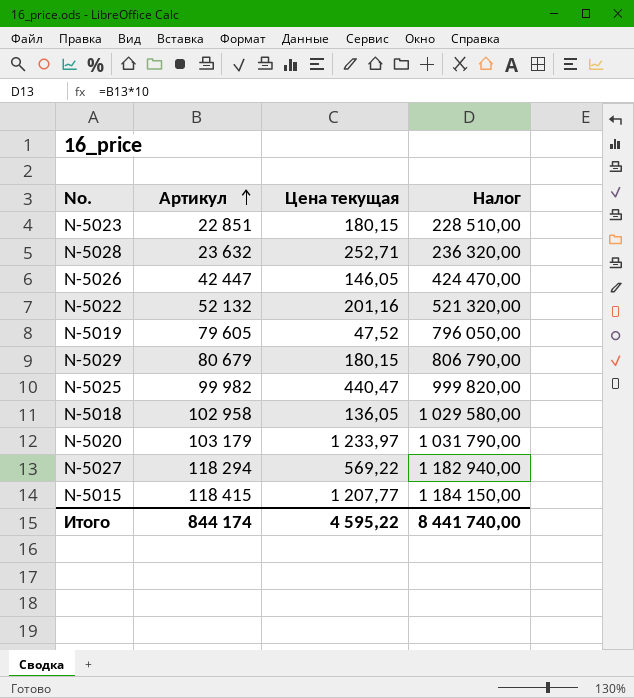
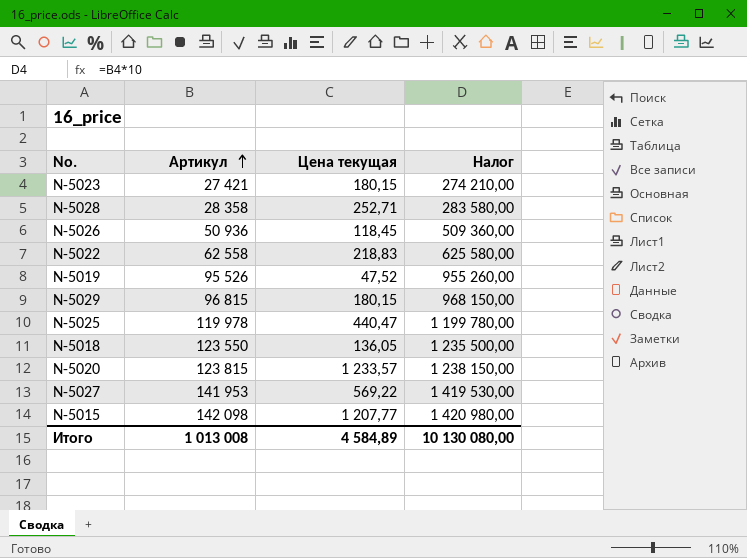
N-5023 | Артикул: 22 851 -> 27 421
N-5023 | Налог: 228 510,00 -> 274 210,00
N-5028 | Артикул: 23 632 -> 28 358
N-5028 | Налог: 236 320,00 -> 283 580,00
N-5026 | Артикул: 42 447 -> 50 936
N-5026 | Цена текущая: 146,05 -> 118,45
N-5026 | Налог: 424 470,00 -> 509 360,00
N-5022 | Артикул: 52 132 -> 62 558
N-5022 | Цена текущая: 201,16 -> 218,83
N-5022 | Налог: 521 320,00 -> 625 580,00
N-5019 | Артикул: 79 605 -> 95 526
N-5019 | Налог: 796 050,00 -> 955 260,00
N-5029 | Артикул: 80 679 -> 96 815
N-5029 | Налог: 806 790,00 -> 968 150,00
N-5025 | Артикул: 99 982 -> 119 978
N-5025 | Налог: 999 820,00 -> 1 199 780,00
N-5018 | Артикул: 102 958 -> 123 550
N-5018 | Налог: 1 029 580,00 -> 1 235 500,00
N-5020 | Артикул: 103 179 -> 123 815
N-5020 | Цена текущая: 1 233,97 -> 1 233,57
N-5020 | Налог: 1 031 790,00 -> 1 238 150,00
N-5027 | Артикул: 118 294 -> 141 953
N-5027 | Налог: 1 182 940,00 -> 1 419 530,00
N-5015 | Артикул: 118 415 -> 142 098
N-5015 | Налог: 1 184 150,00 -> 1 420 980,00
Итого | Артикул: 844 174 -> 1 013 008
Итого | Цена текущая: 4 595,22 -> 4 584,89
Итого | Налог: 8 441 740,00 -> 10 130 080,00

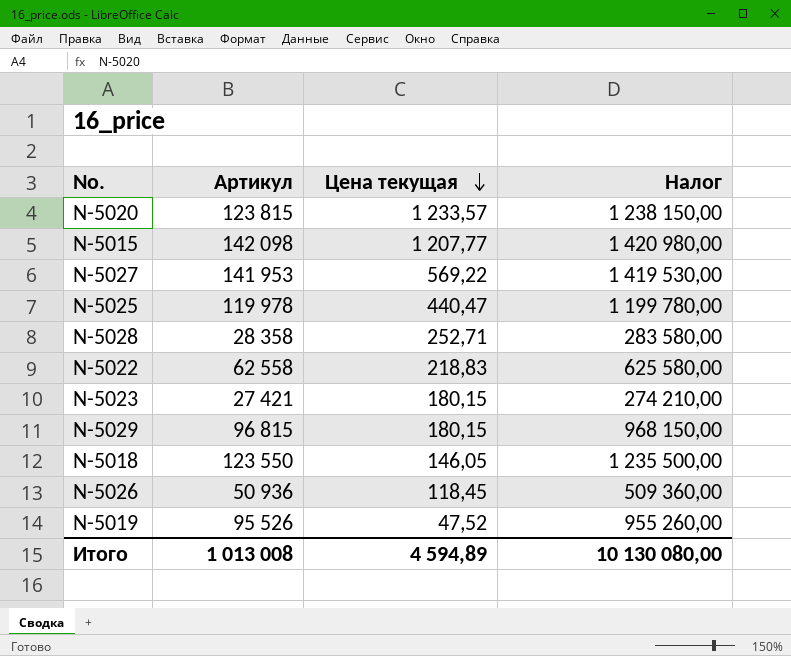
row order: Артикул ascending -> Цена текущая descending
N-5018 | Цена текущая: 136,05 -> 146,05
Итого | Цена текущая: 4 584,89 -> 4 594,89

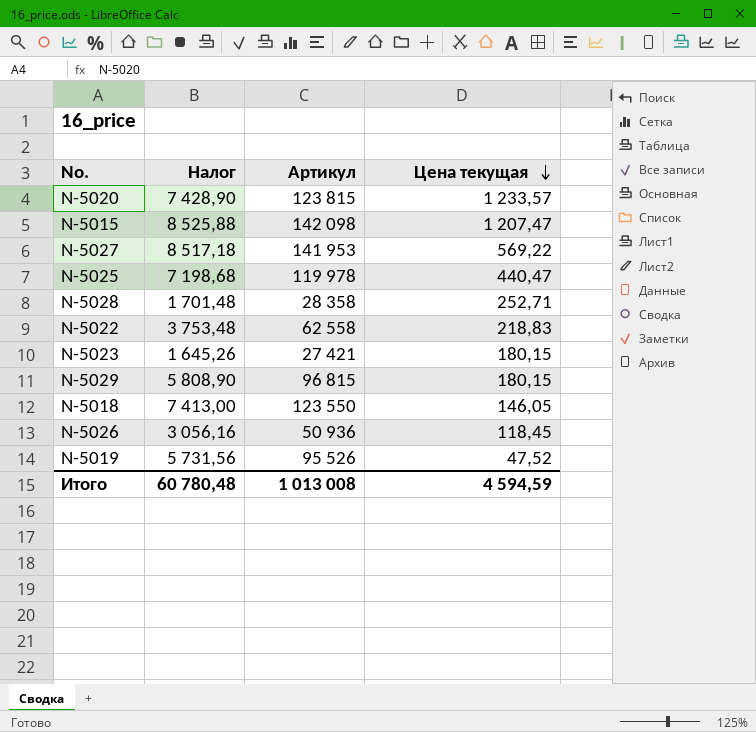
column Налог | formula: [Артикул] * 10 -> [Артикул] * 0,06
column Налог | position: 4 -> 2
N-5015 | Цена текущая: 1 207,77 -> 1 207,47
Итого | Налог: 10 130 080,00 -> 60 780,48
Итого | Цена текущая: 4 594,89 -> 4 594,59

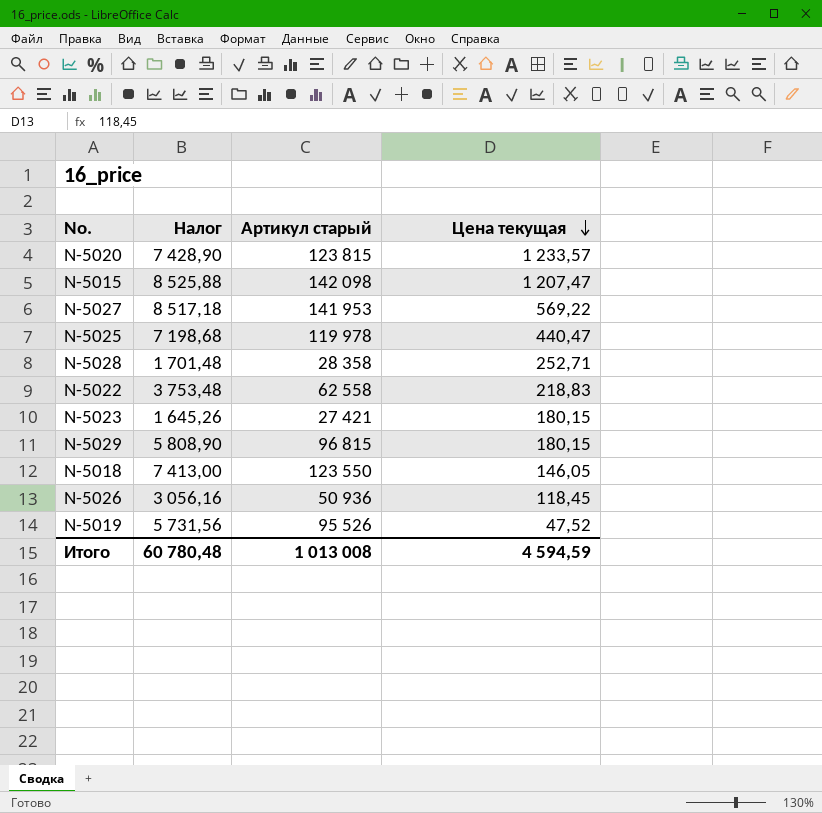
column name: Артикул -> Артикул старый

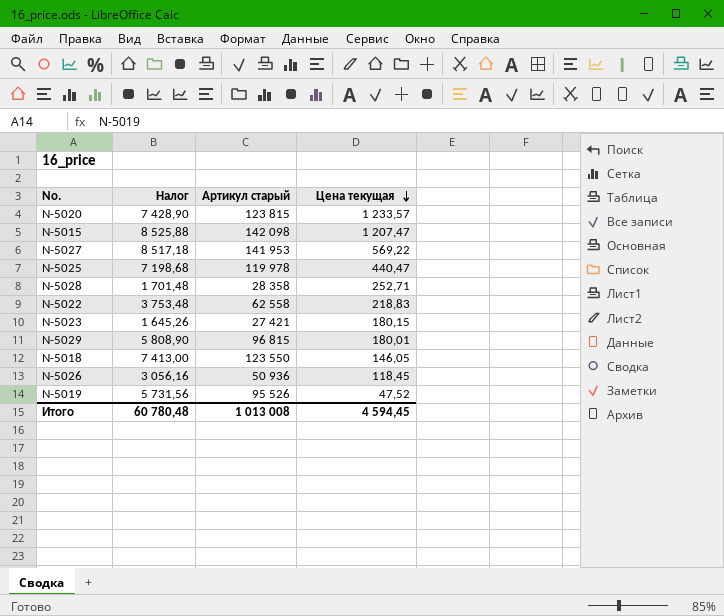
N-5029 | Цена текущая: 180,15 -> 180,01
Итого | Цена текущая: 4 594,59 -> 4 594,45

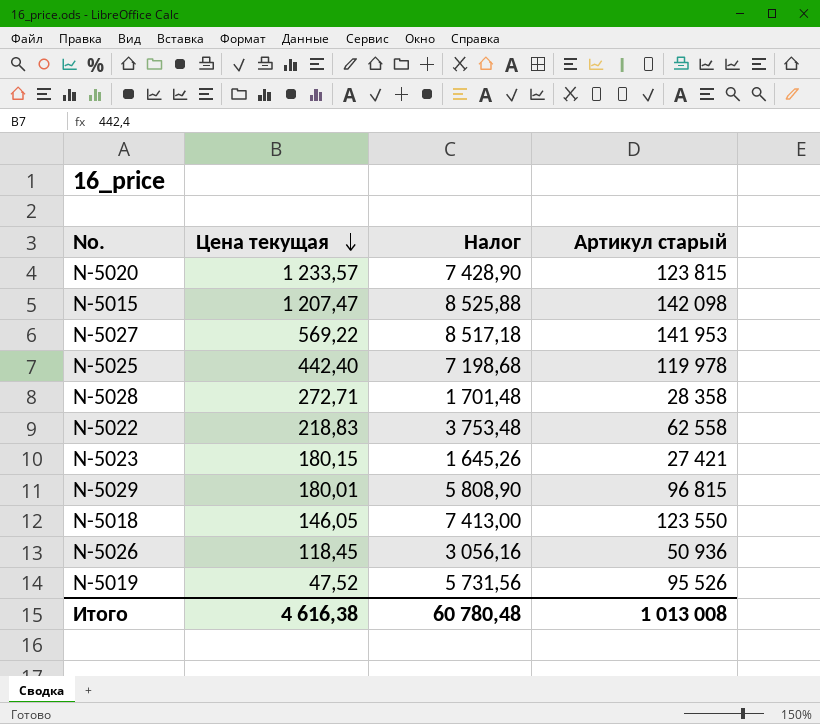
column Цена текущая | position: 4 -> 2
N-5025 | Цена текущая: 440,47 -> 442,40
N-5028 | Цена текущая: 252,71 -> 272,71
Итого | Цена текущая: 4 594,45 -> 4 616,38

